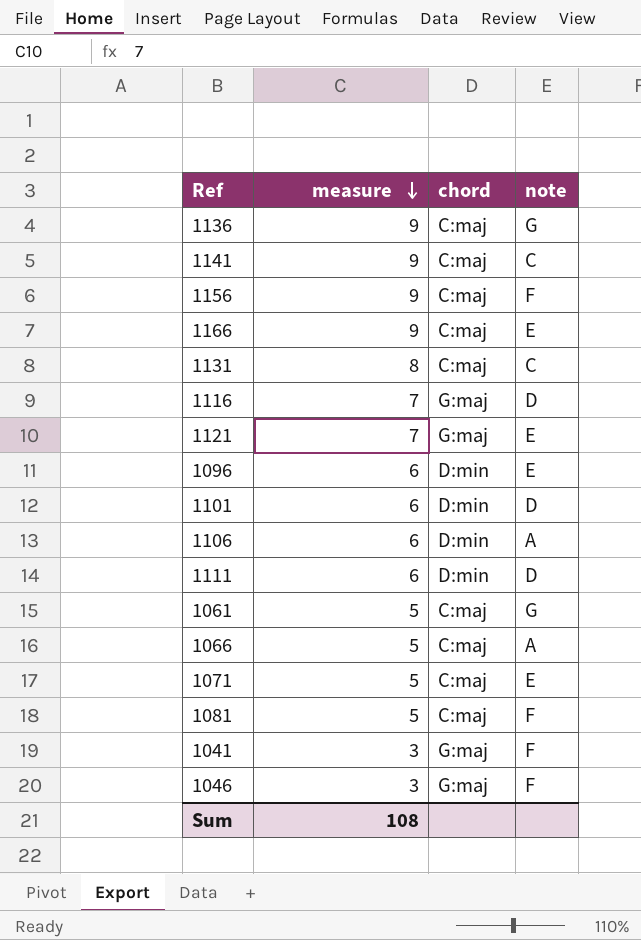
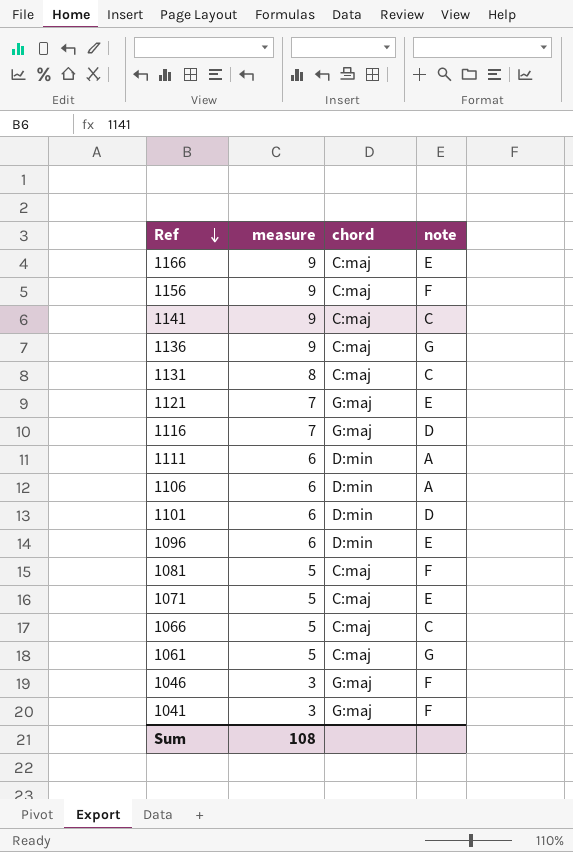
row order: measure descending -> Ref descending
1111 | note: D -> A
1066 | note: A -> C

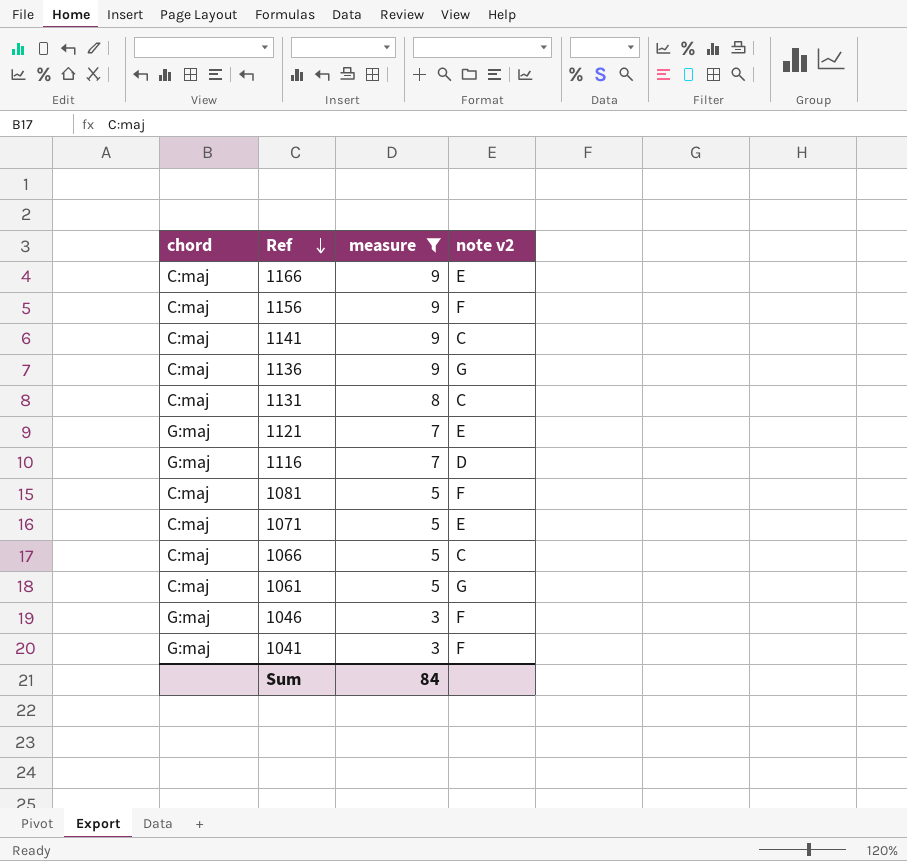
filter: none -> measure != 6
column chord | position: 3 -> 1
column name: note -> note v2
Sum | measure: 108 -> 84

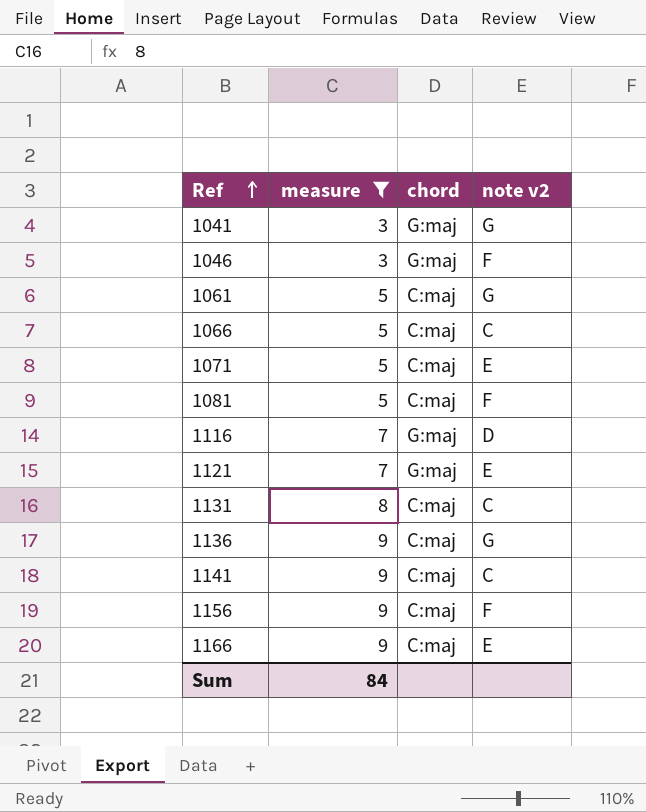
row order: Ref descending -> Ref ascending
column chord | position: 1 -> 3
1041 | note v2: F -> G

